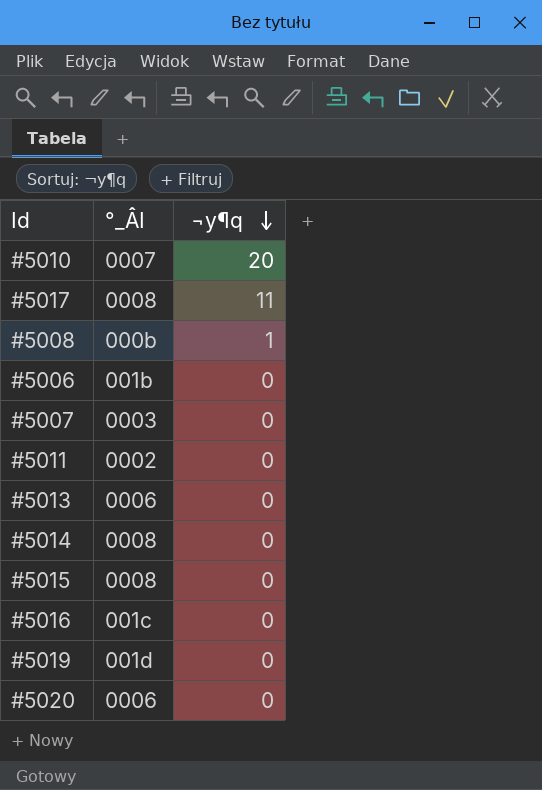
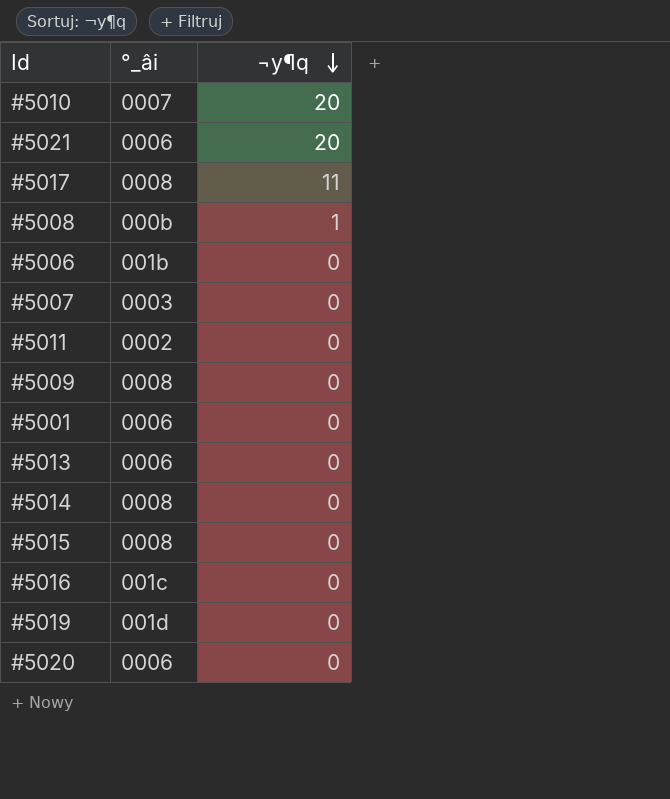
column name: °_ÂI -> °_âi
row #5021: none -> 0006 | 20
row #5009: none -> 0008 | 0
row #5001: none -> 0006 | 0

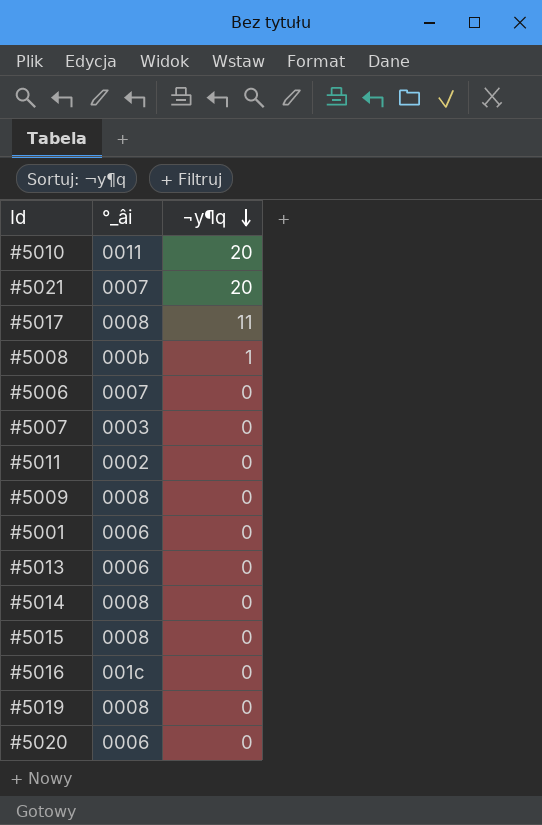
#5010 | °_âi: 0007 -> 0011
#5021 | °_âi: 0006 -> 0007
#5006 | °_âi: 001b -> 0007
#5019 | °_âi: 001d -> 0008

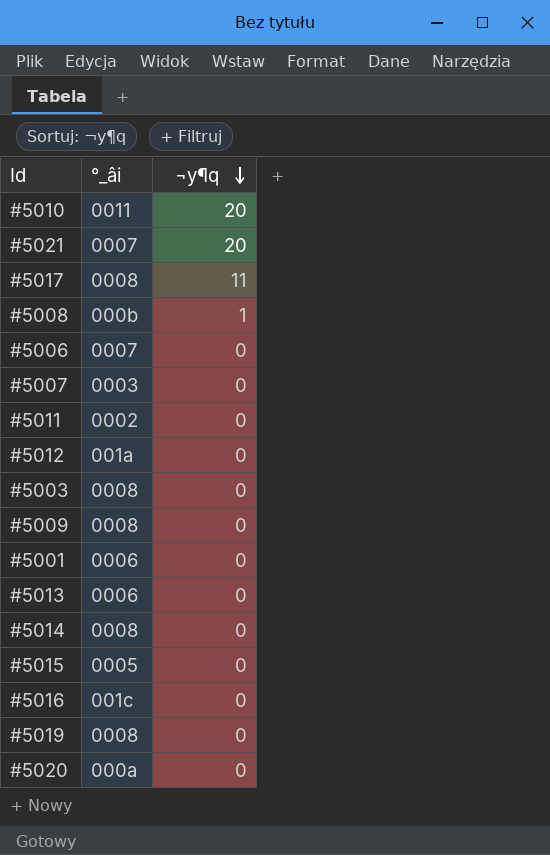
row #5012: none -> 001a | 0
row #5003: none -> 0008 | 0
#5015 | °_âi: 0008 -> 0005
#5020 | °_âi: 0006 -> 000a

